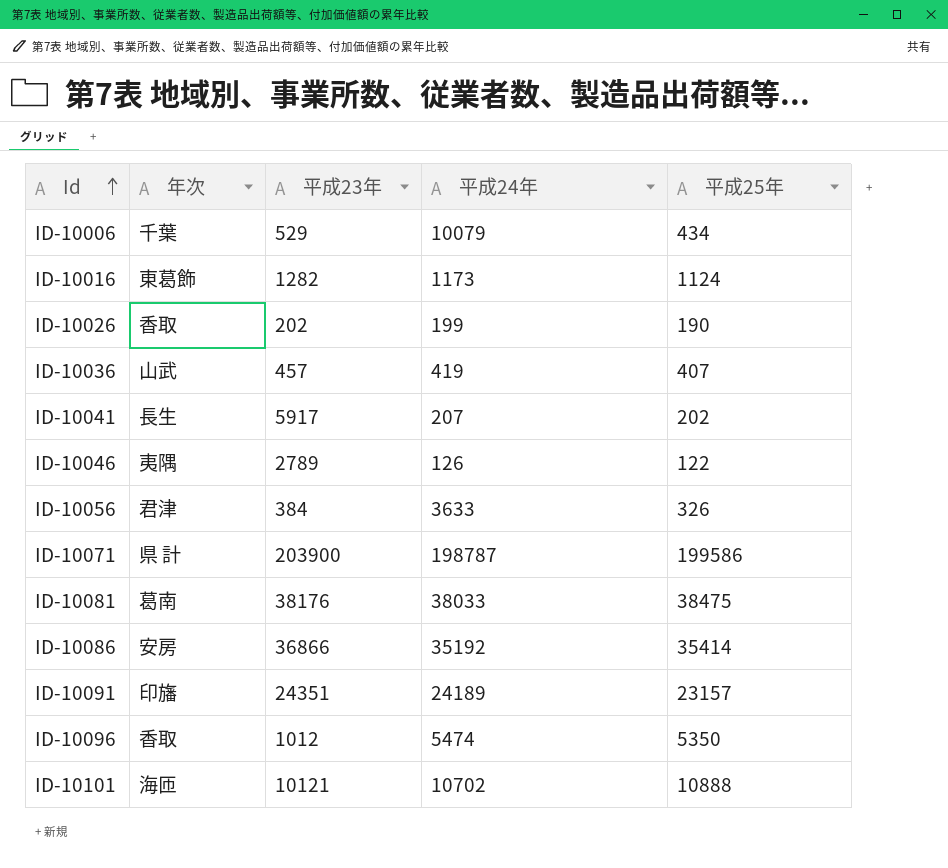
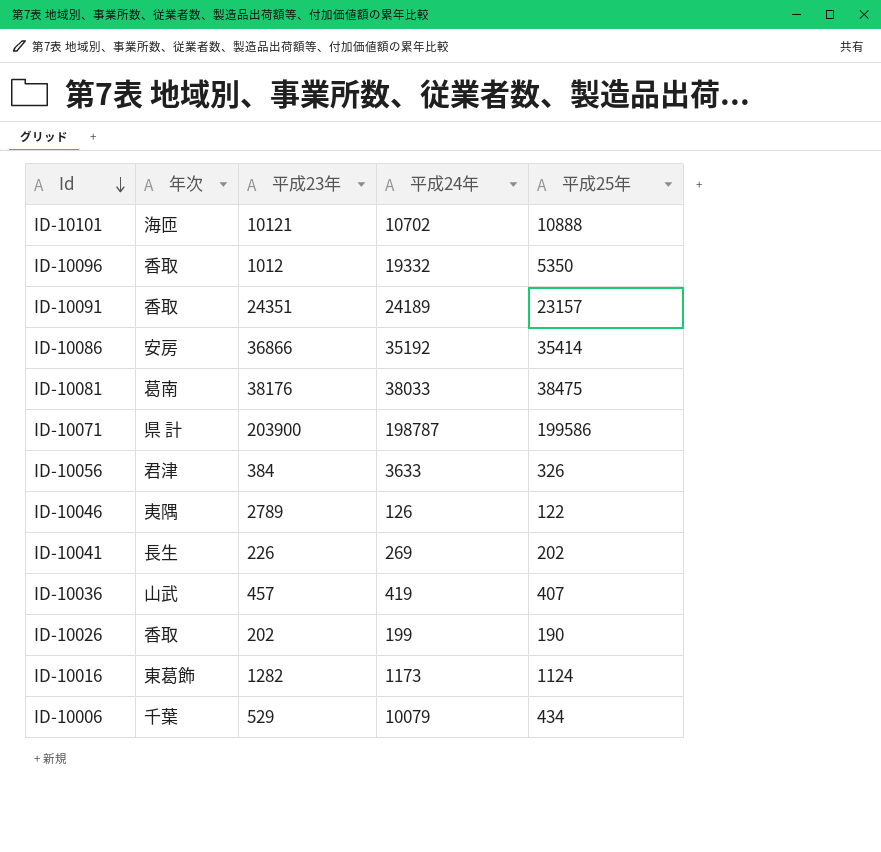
row order: Id ascending -> Id descending
ID-10096 | 平成24年: 5474 -> 19332
ID-10091 | 年次: 印旛 -> 香取
ID-10041 | 平成23年: 5917 -> 226
ID-10041 | 平成24年: 207 -> 269

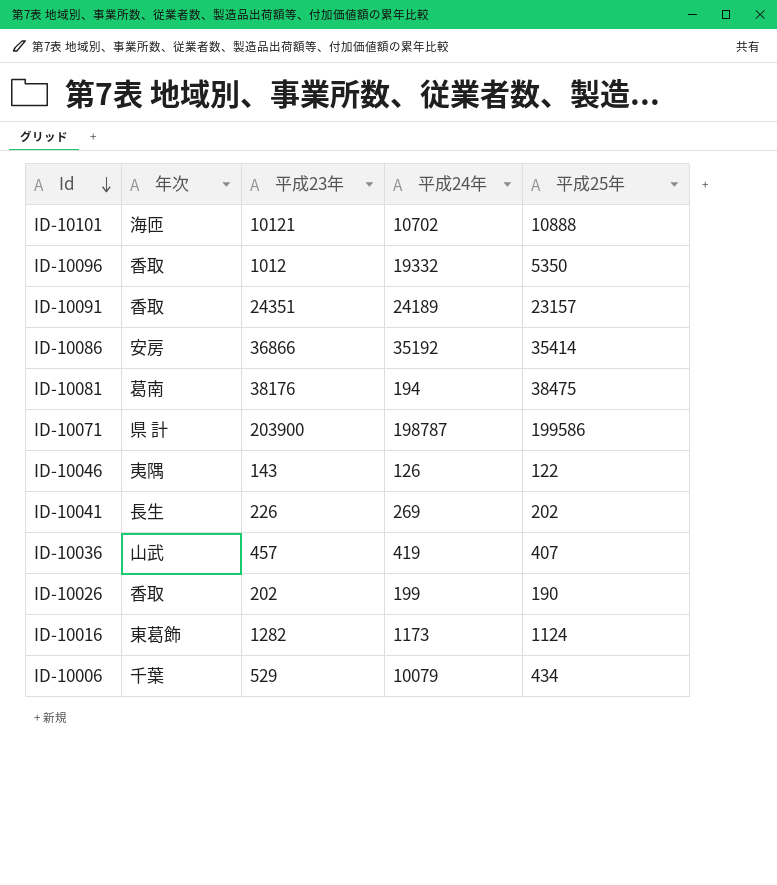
row ID-10056: 君津 | 384 | 3633 | 326 -> none
ID-10081 | 平成24年: 38033 -> 194
ID-10046 | 平成23年: 2789 -> 143

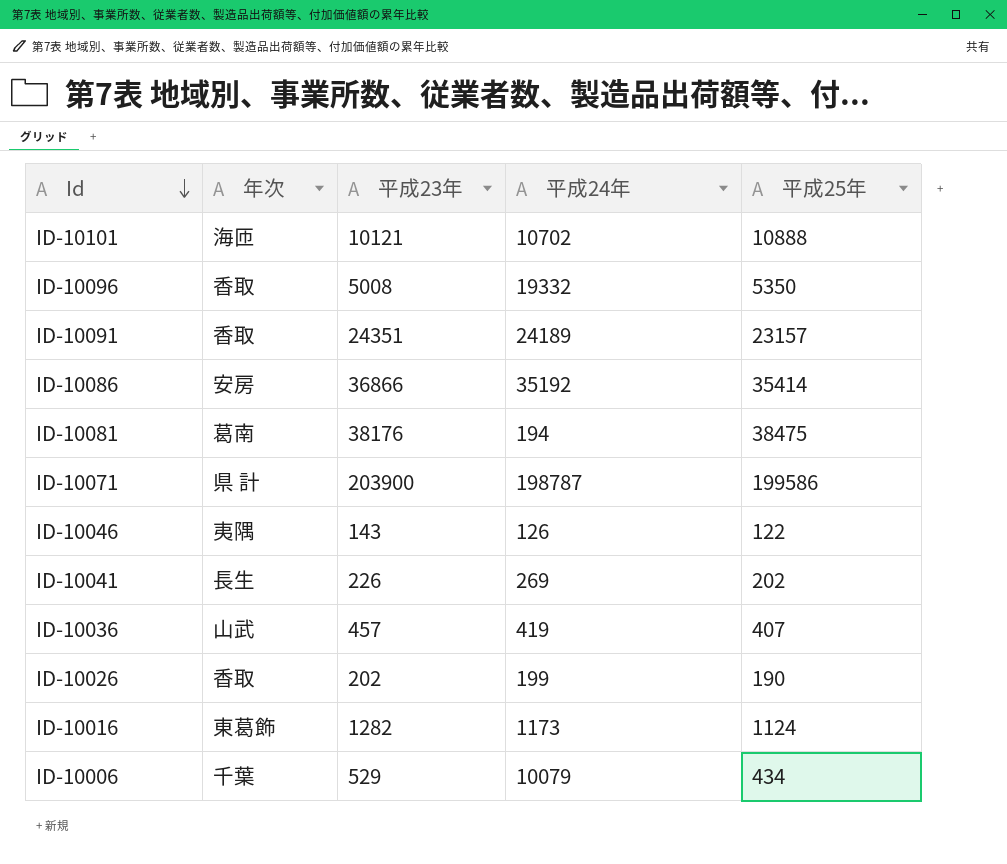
ID-10096 | 平成23年: 1012 -> 5008

